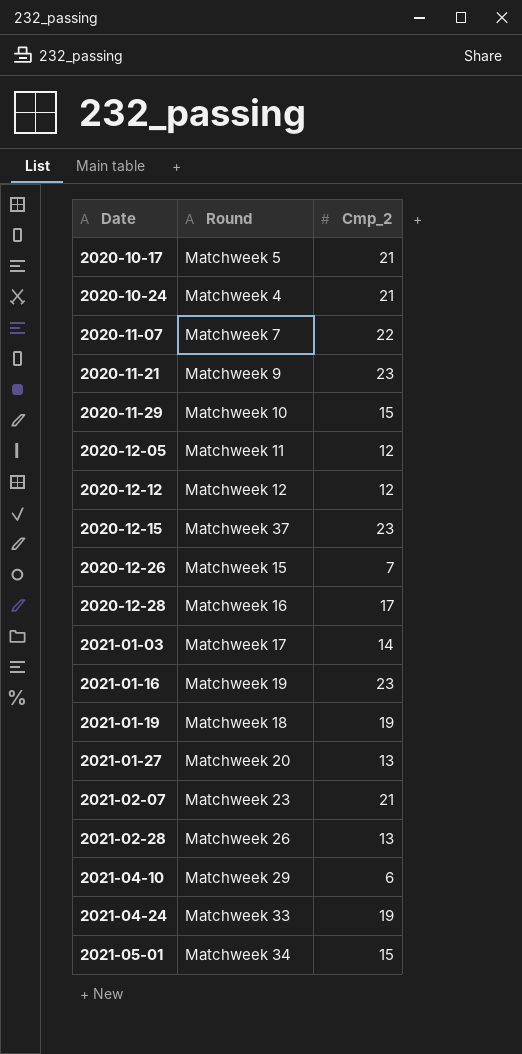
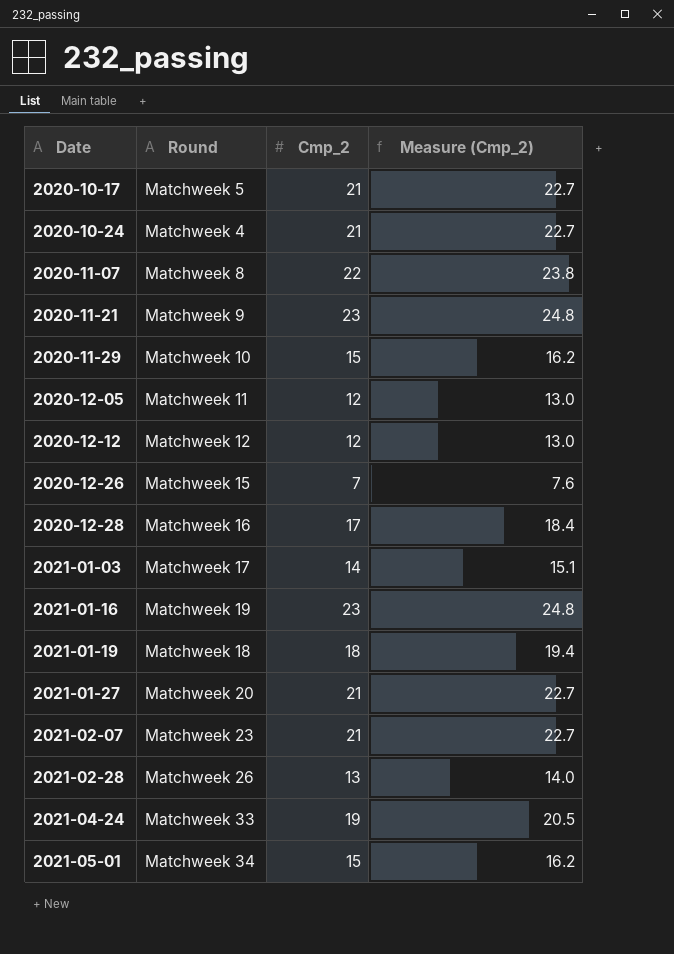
column Measure (Cmp_2) | formula: none -> [Cmp_2] * 1.08
row 2020-12-15: Matchweek 37 | 23 -> none
row 2021-04-10: Matchweek 29 | 6 -> none
2020-11-07 | Round: Matchweek 7 -> Matchweek 8
2021-01-19 | Cmp_2: 19 -> 18
2021-01-27 | Cmp_2: 13 -> 21

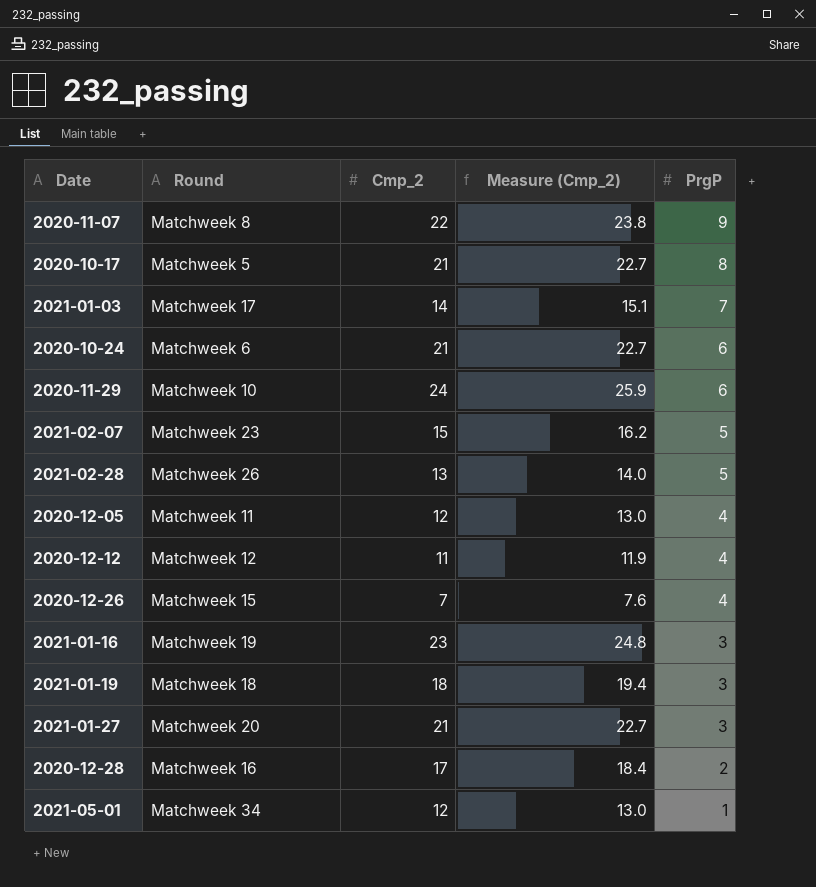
row order: Date ascending -> PrgP descending
column PrgP | position: none -> 5
row 2020-11-21: Matchweek 9 | 23 | 24.8 -> none
row 2021-04-24: Matchweek 33 | 19 | 20.5 -> none
2020-10-24 | Round: Matchweek 4 -> Matchweek 6
2020-11-29 | Cmp_2: 15 -> 24
2020-11-29 | Measure (Cmp_2): 16.2 -> 25.9
2021-02-07 | Cmp_2: 21 -> 15
2021-02-07 | Measure (Cmp_2): 22.7 -> 16.2
2020-12-12 | Cmp_2: 12 -> 11
2020-12-12 | Measure (Cmp_2): 13.0 -> 11.9
2021-05-01 | Cmp_2: 15 -> 12
2021-05-01 | Measure (Cmp_2): 16.2 -> 13.0

